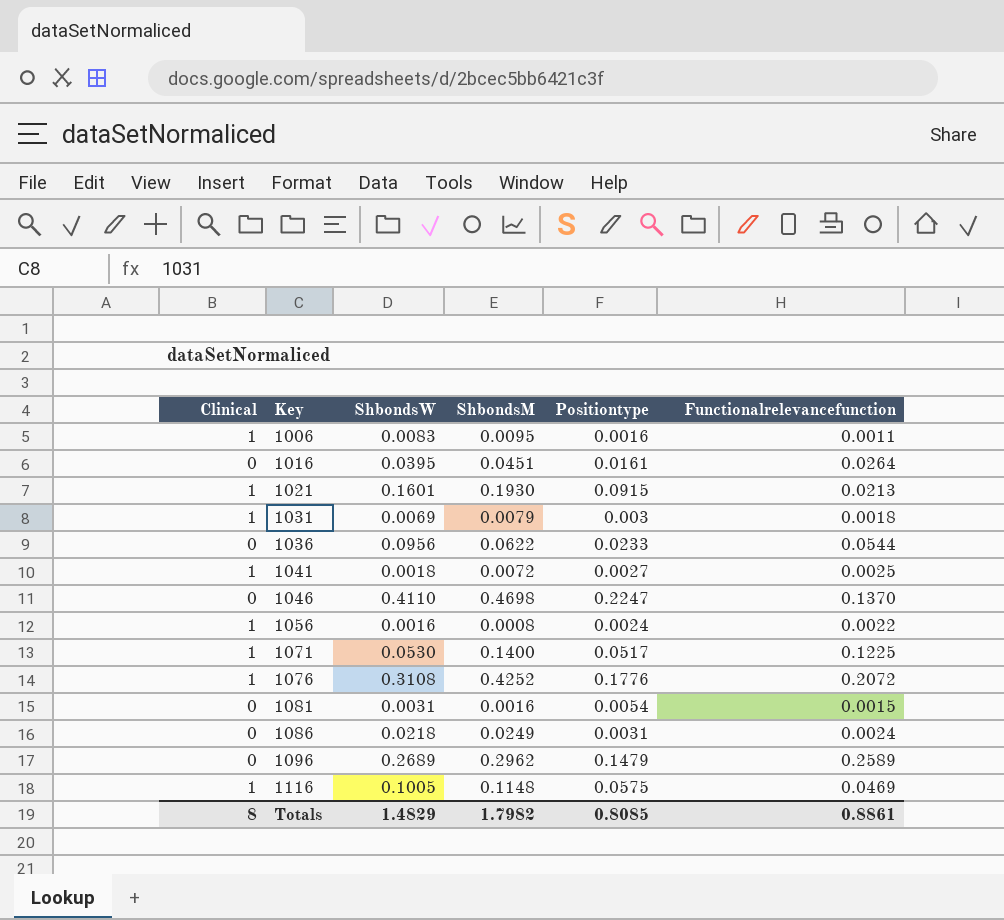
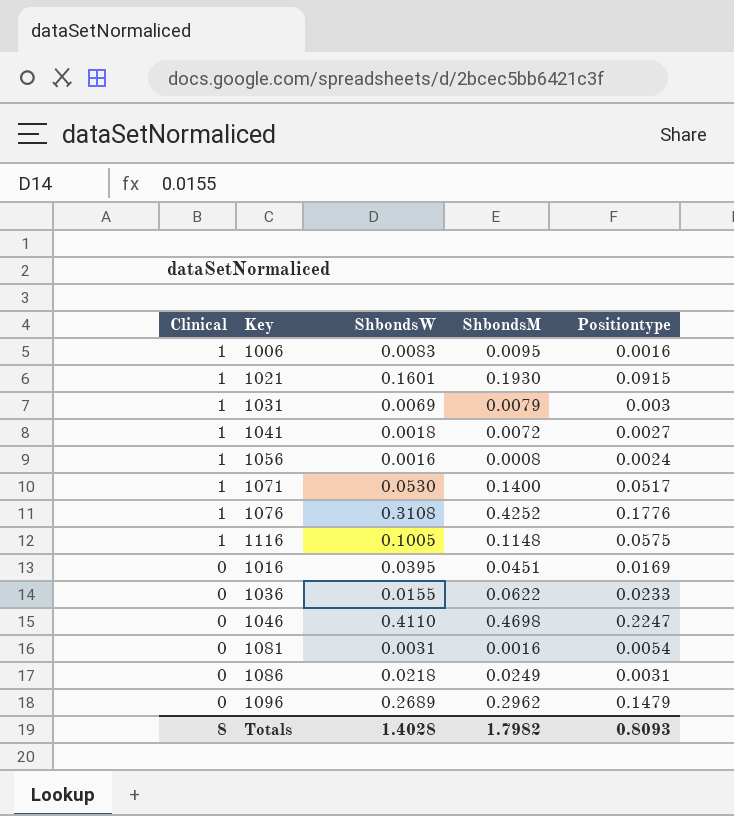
row order: Key ascending -> Clinical descending
column Functionalrelevancefunction | position: 6 -> none
1016 | Positiontype: 0.0161 -> 0.0169
1036 | ShbondsW: 0.0956 -> 0.0155
Totals | ShbondsW: 1.4829 -> 1.4028
Totals | Positiontype: 0.8085 -> 0.8093

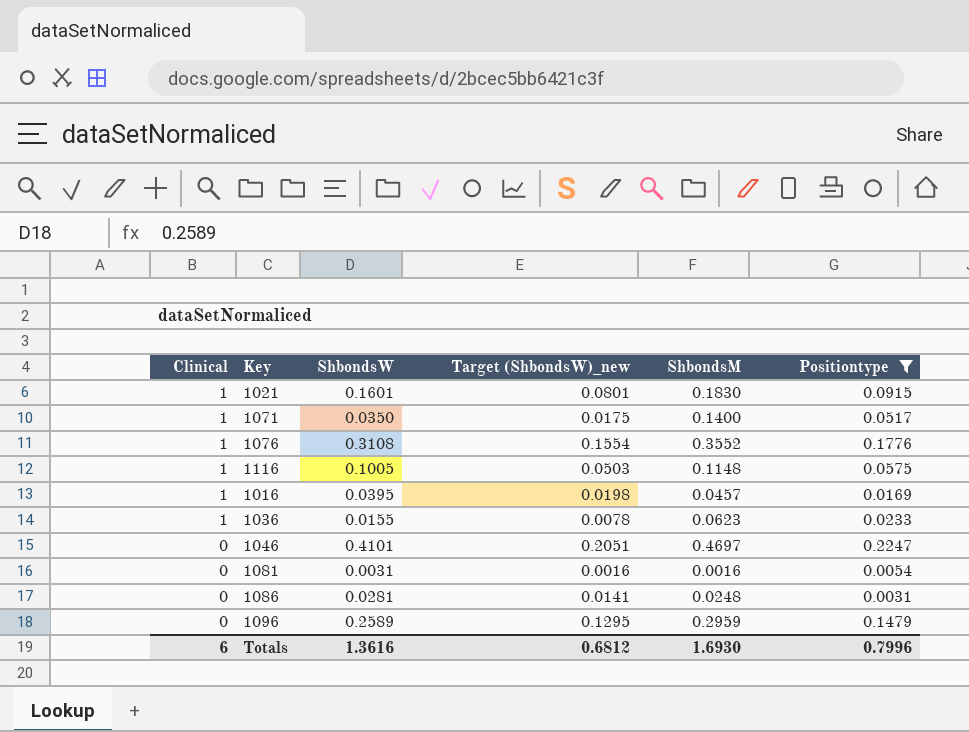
filter: none -> Positiontype >= 0.0031
column Target (ShbondsW)_new | formula: none -> [ShbondsW] * 0.5
1021 | ShbondsM: 0.1930 -> 0.1830
1071 | ShbondsW: 0.0530 -> 0.0350
1076 | ShbondsM: 0.4252 -> 0.3552
1016 | Clinical: 0 -> 1
1016 | ShbondsM: 0.0451 -> 0.0457
1036 | Clinical: 0 -> 1
1036 | ShbondsM: 0.0622 -> 0.0623
1046 | ShbondsW: 0.4110 -> 0.4101
1046 | ShbondsM: 0.4698 -> 0.4697
1086 | ShbondsW: 0.0218 -> 0.0281
1086 | ShbondsM: 0.0249 -> 0.0248
1096 | ShbondsW: 0.2689 -> 0.2589
1096 | ShbondsM: 0.2962 -> 0.2959
Totals | Clinical: 8 -> 6
Totals | ShbondsW: 1.4028 -> 1.3616
Totals | ShbondsM: 1.7982 -> 1.6930
Totals | Positiontype: 0.8093 -> 0.7996

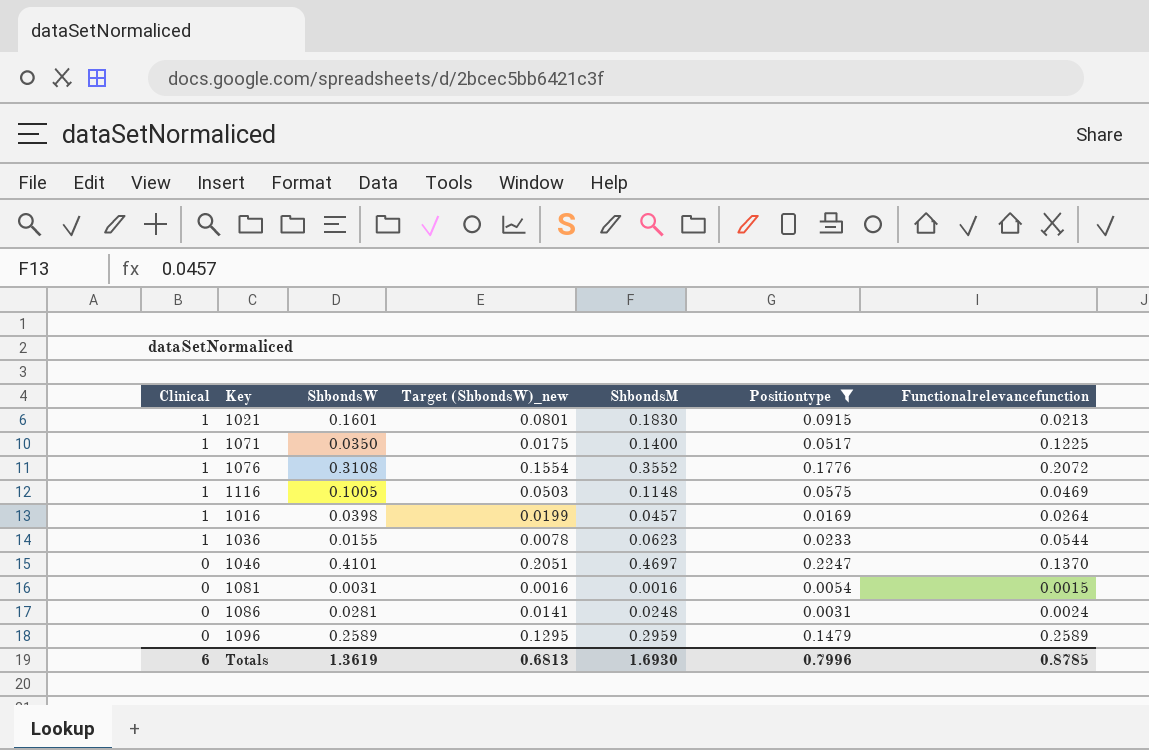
column Functionalrelevancefunction | position: none -> 7
1016 | ShbondsW: 0.0395 -> 0.0398
1016 | Target (ShbondsW)_new: 0.0198 -> 0.0199
Totals | ShbondsW: 1.3616 -> 1.3619
Totals | Target (ShbondsW)_new: 0.6812 -> 0.6813

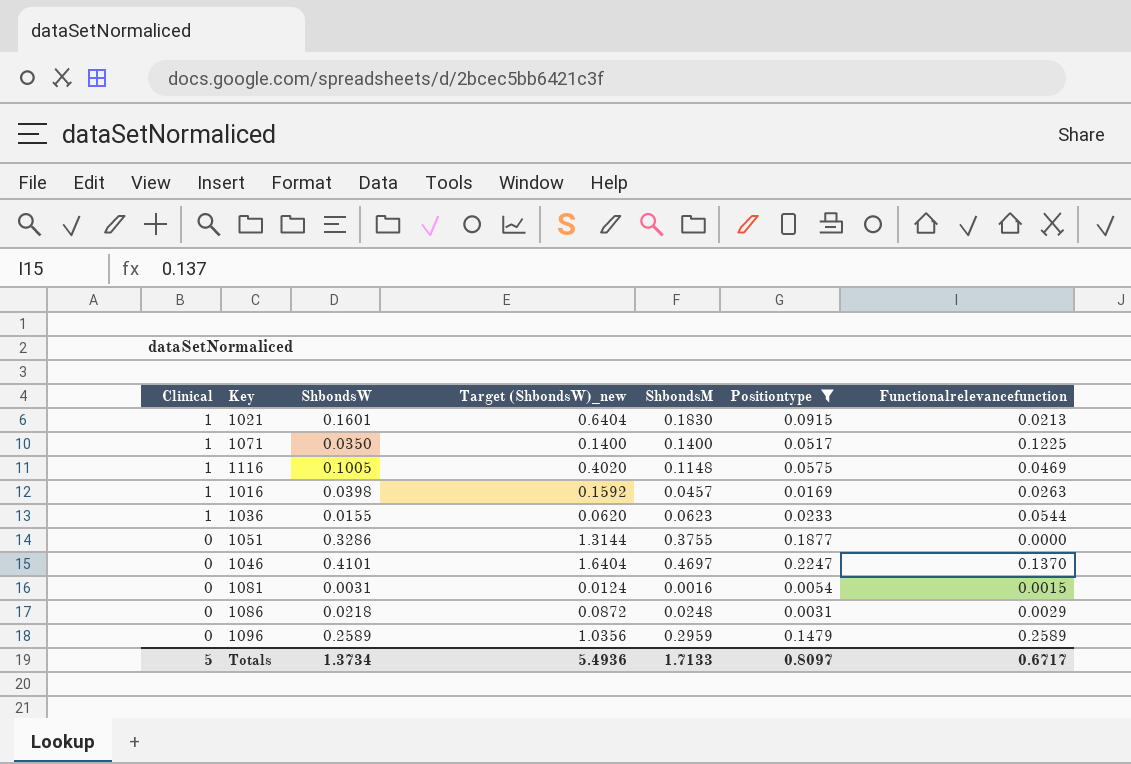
column Target (ShbondsW)_new | formula: [ShbondsW] * 0.5 -> [ShbondsW] * 4
row 1076: 1 | 0.3108 | 0.1554 | 0.3552 | 0.1776 | 0.2072 -> none
1016 | Functionalrelevancefunction: 0.0264 -> 0.0263
row 1051: none -> 0 | 0.3286 | 1.3144 | 0.3755 | 0.1877 | 0.0000
1086 | ShbondsW: 0.0281 -> 0.0218
1086 | Functionalrelevancefunction: 0.0024 -> 0.0029
Totals | Clinical: 6 -> 5
Totals | ShbondsW: 1.3619 -> 1.3734
Totals | Target (ShbondsW)_new: 0.6813 -> 5.4936
Totals | ShbondsM: 1.6930 -> 1.7133
Totals | Positiontype: 0.7996 -> 0.8097
Totals | Functionalrelevancefunction: 0.8785 -> 0.6717

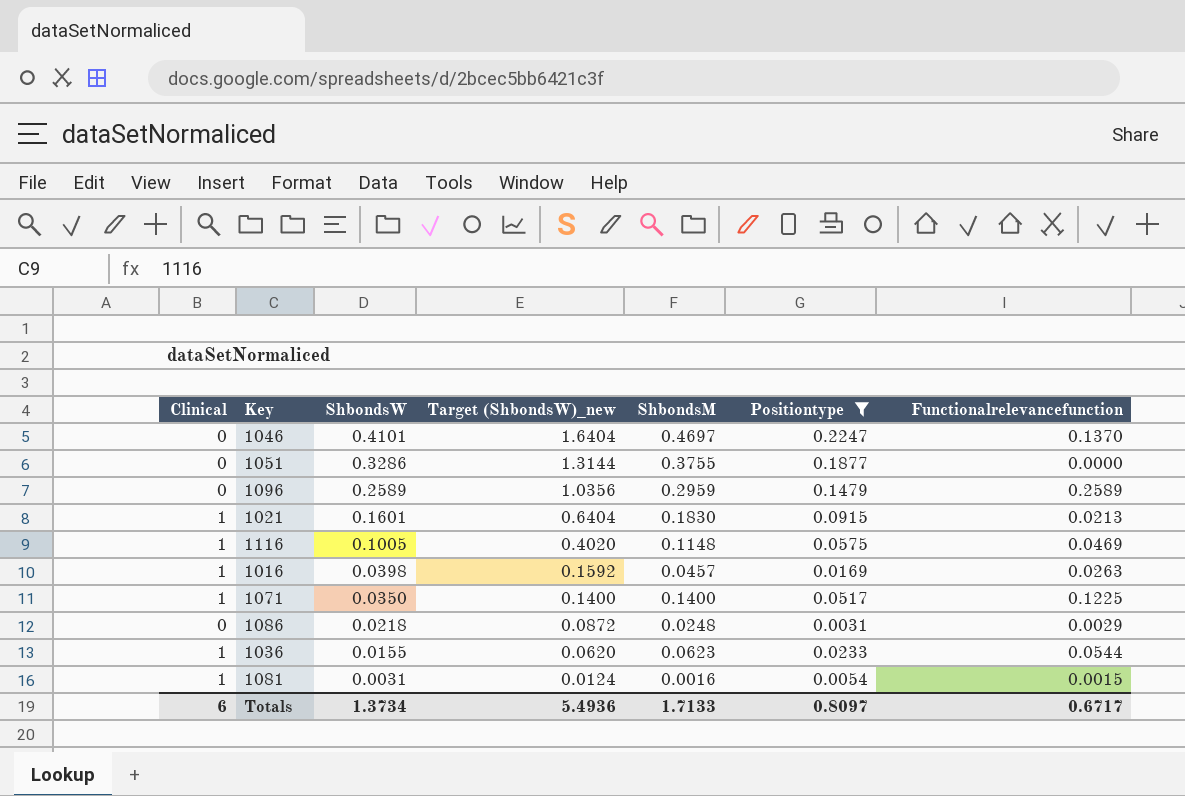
row order: Clinical descending -> ShbondsW descending
1081 | Clinical: 0 -> 1
Totals | Clinical: 5 -> 6

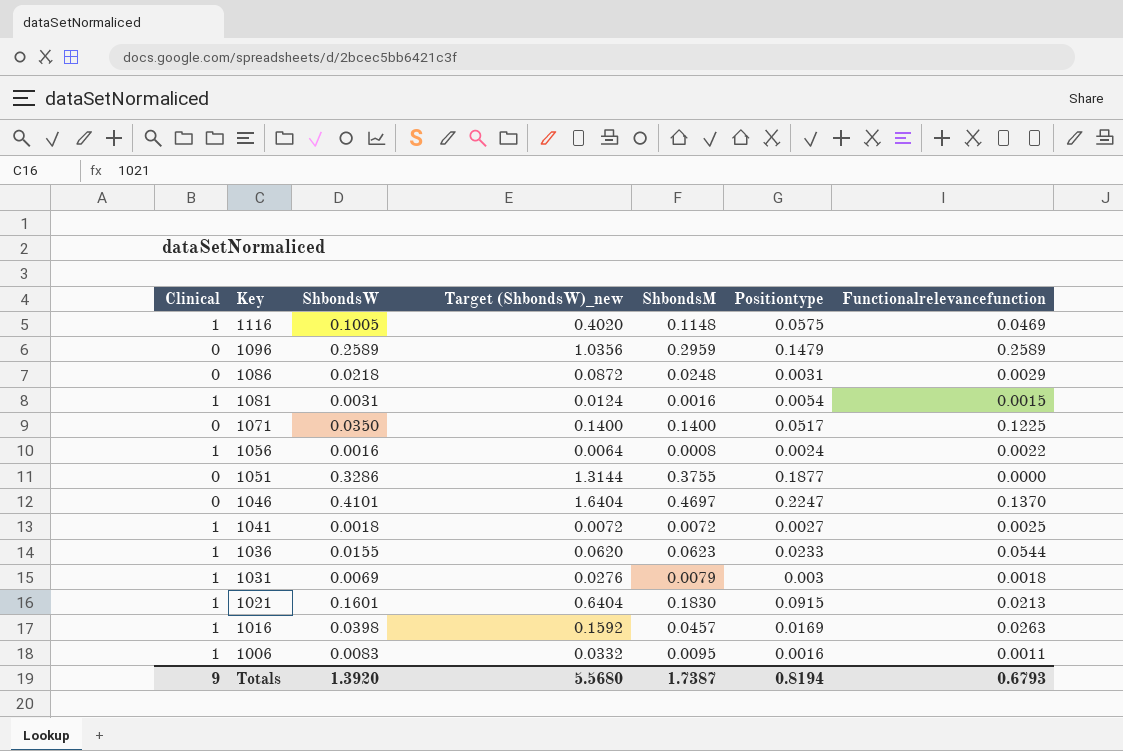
filter: Positiontype >= 0.0031 -> none
row order: ShbondsW descending -> Key descending
1071 | Clinical: 1 -> 0
Totals | Clinical: 6 -> 9
Totals | ShbondsW: 1.3734 -> 1.3920
Totals | Target (ShbondsW)_new: 5.4936 -> 5.5680
Totals | ShbondsM: 1.7133 -> 1.7387
Totals | Positiontype: 0.8097 -> 0.8194
Totals | Functionalrelevancefunction: 0.6717 -> 0.6793

